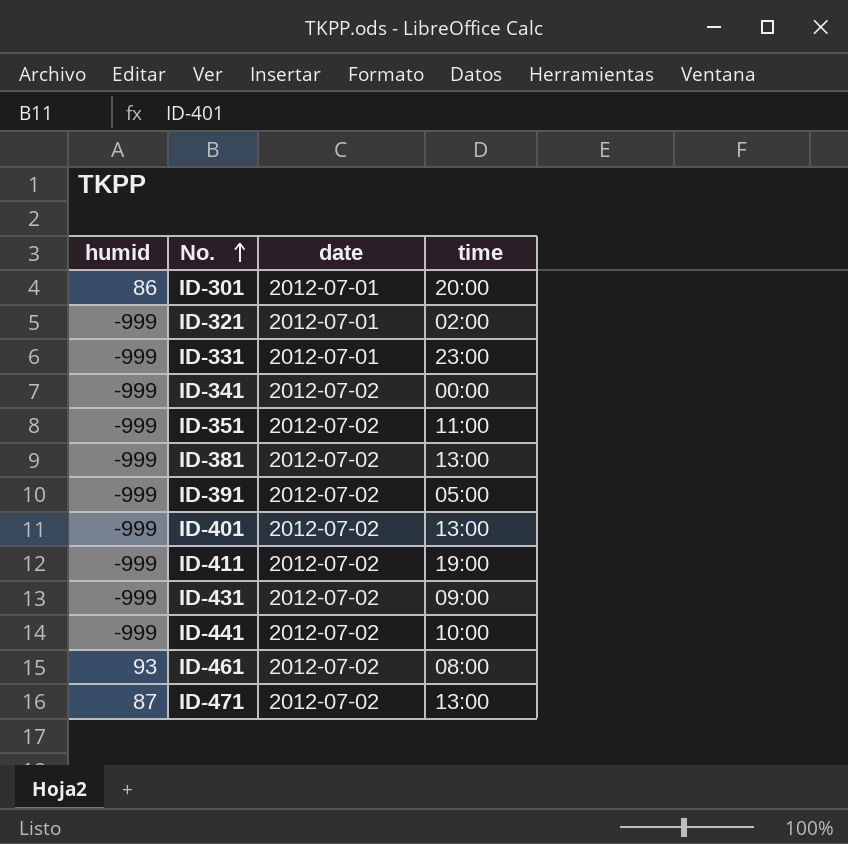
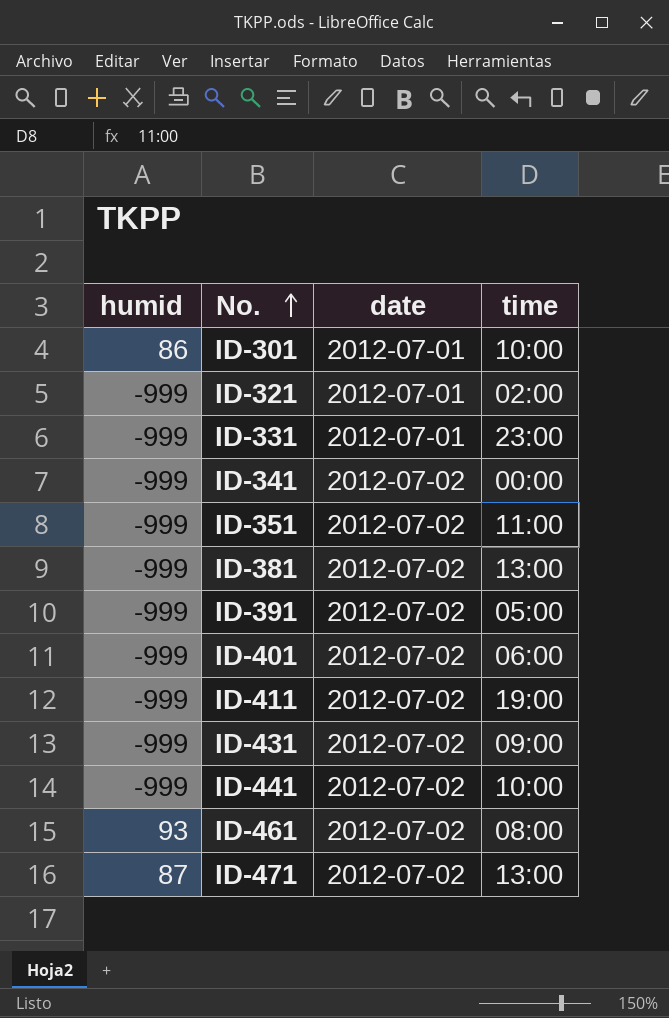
ID-301 | time: 20:00 -> 10:00
ID-401 | time: 13:00 -> 06:00

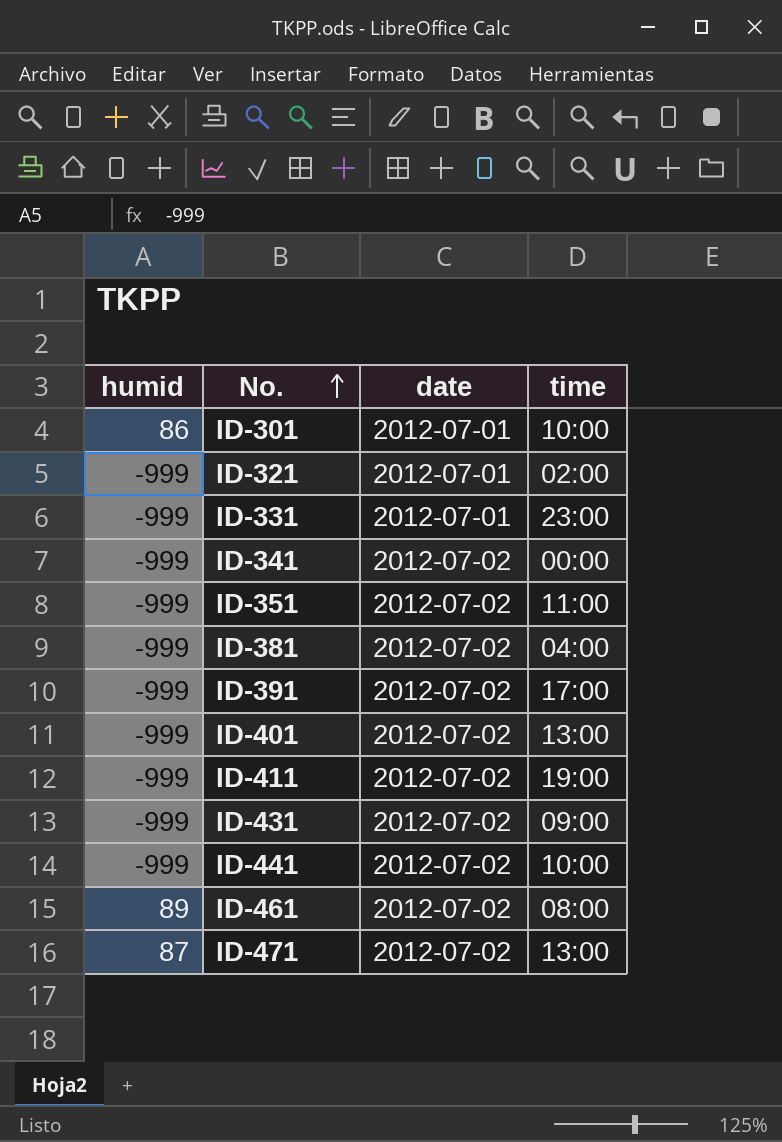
ID-381 | time: 13:00 -> 04:00
ID-391 | time: 05:00 -> 17:00
ID-401 | time: 06:00 -> 13:00
ID-461 | humid: 93 -> 89

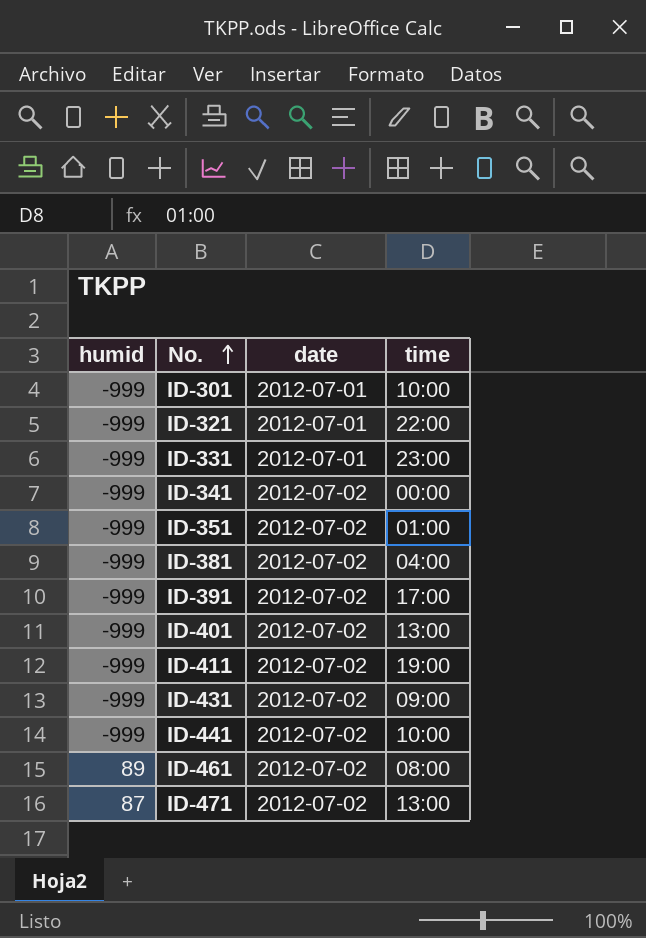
ID-301 | humid: 86 -> -999
ID-321 | time: 02:00 -> 22:00
ID-351 | time: 11:00 -> 01:00

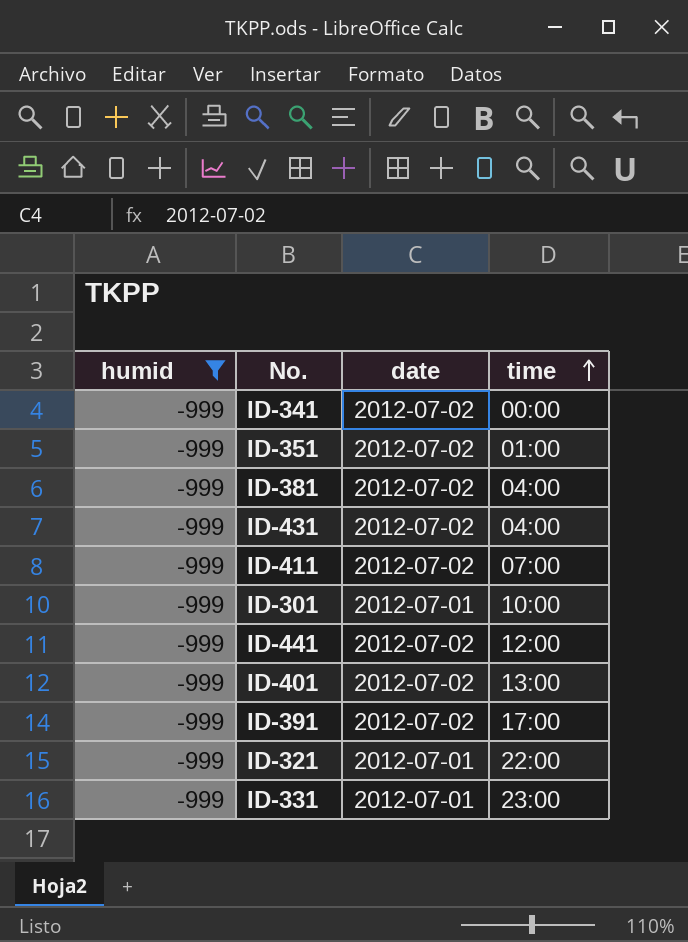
filter: none -> humid = -999
row order: No. ascending -> time ascending
ID-431 | time: 09:00 -> 04:00
ID-411 | time: 19:00 -> 07:00
ID-441 | time: 10:00 -> 12:00

